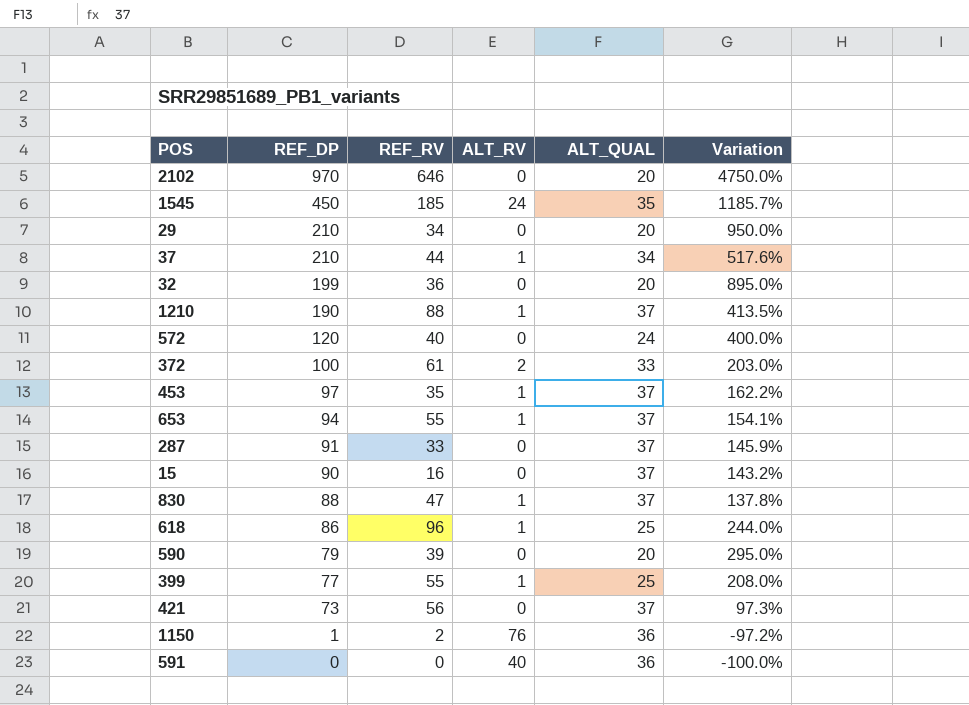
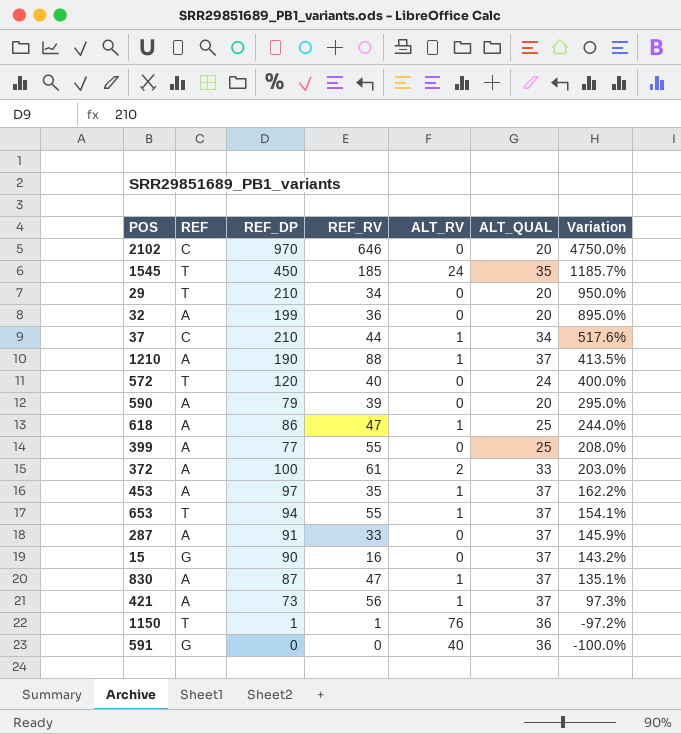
row order: REF_DP descending -> Variation descending
column REF | position: none -> 2
618 | REF_RV: 96 -> 47
399 | ALT_RV: 1 -> 0
830 | REF_DP: 88 -> 87
830 | Variation: 137.8% -> 135.1%
421 | ALT_RV: 0 -> 1
1150 | REF_RV: 2 -> 1

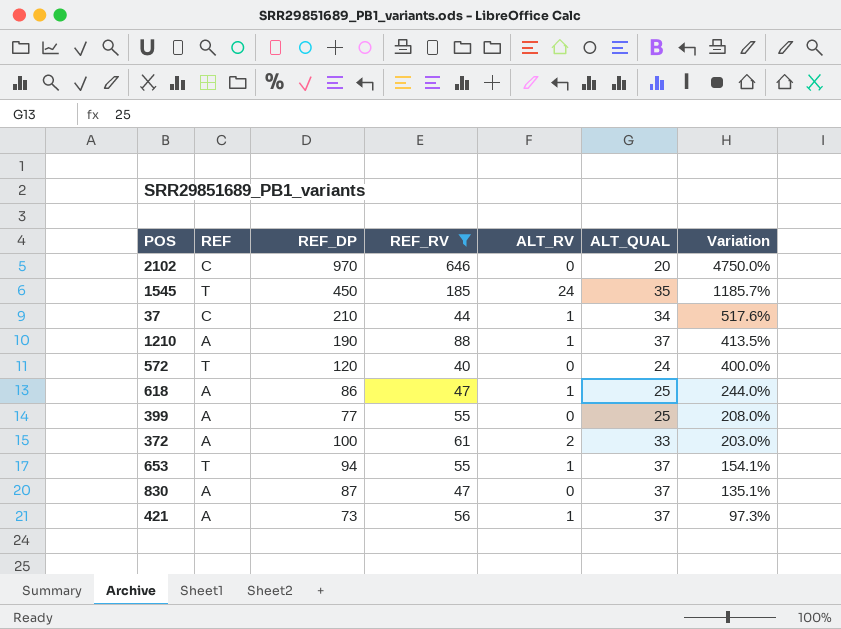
filter: none -> REF_RV >= 40
830 | ALT_RV: 1 -> 0

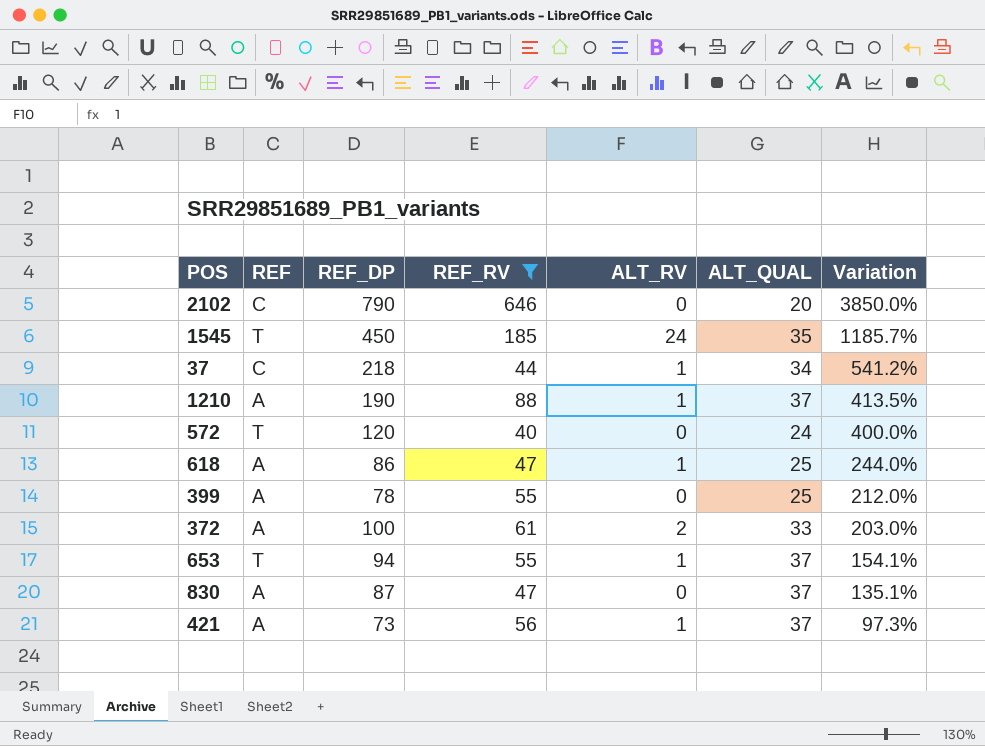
2102 | REF_DP: 970 -> 790
2102 | Variation: 4750.0% -> 3850.0%
37 | REF_DP: 210 -> 218
37 | Variation: 517.6% -> 541.2%
399 | REF_DP: 77 -> 78
399 | Variation: 208.0% -> 212.0%

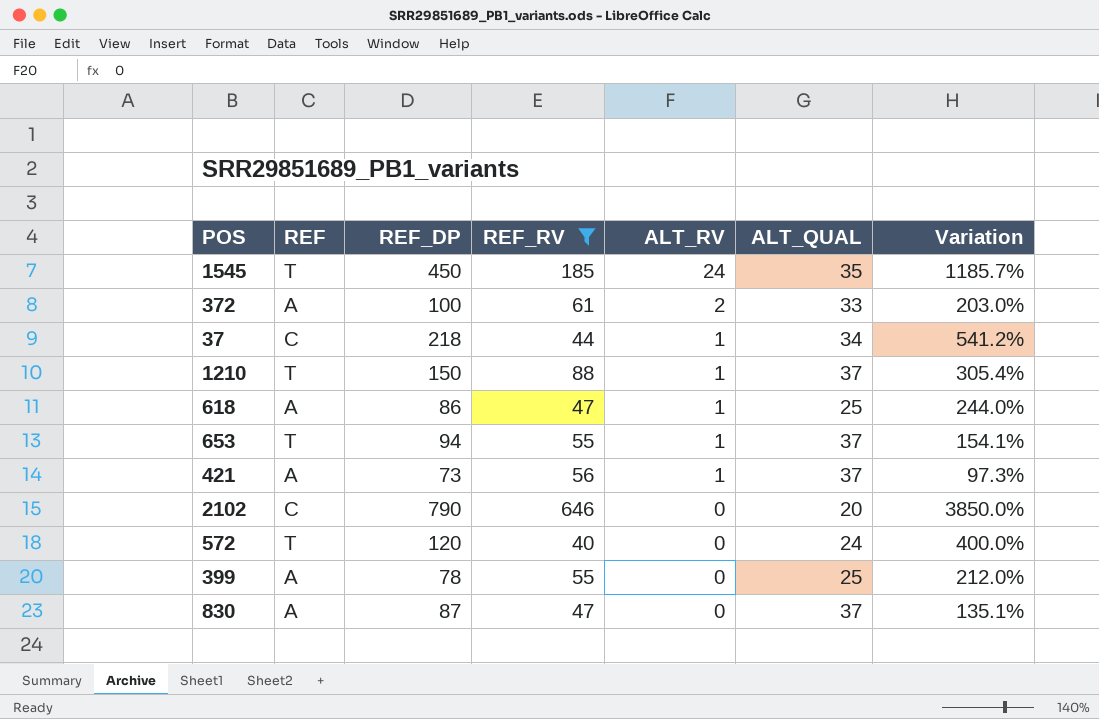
row order: Variation descending -> ALT_RV descending
1210 | REF: A -> T
1210 | REF_DP: 190 -> 150
1210 | Variation: 413.5% -> 305.4%

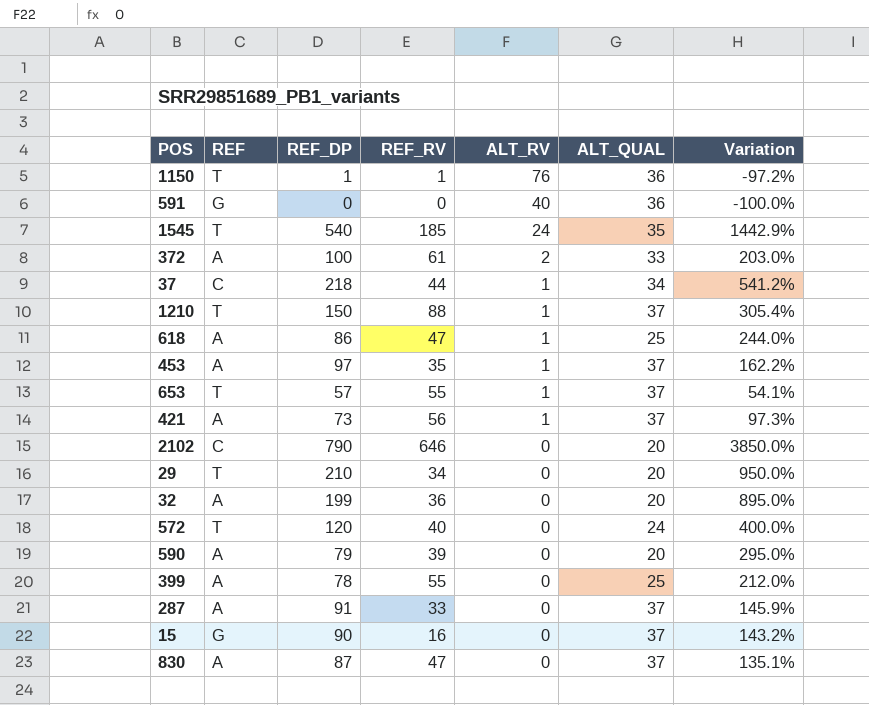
filter: REF_RV >= 40 -> none
1545 | REF_DP: 450 -> 540
1545 | Variation: 1185.7% -> 1442.9%
653 | REF_DP: 94 -> 57
653 | Variation: 154.1% -> 54.1%

